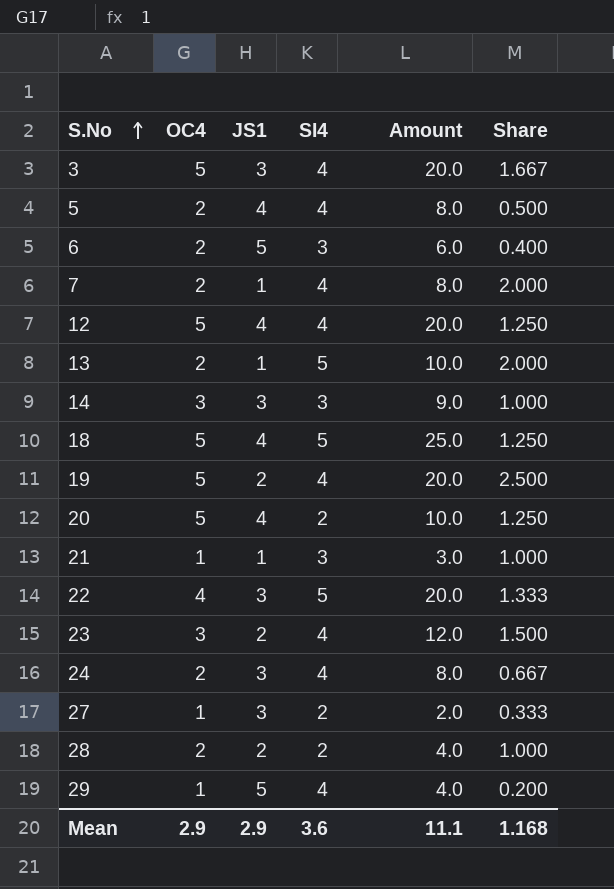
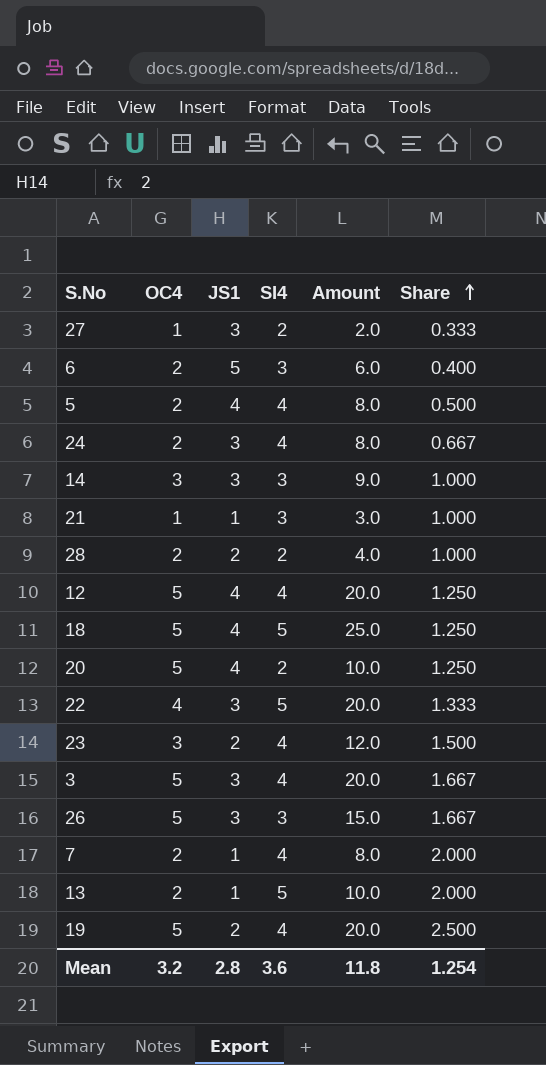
row order: S.No ascending -> Share ascending
row 29: 1 | 5 | 4 | 4.0 | 0.200 -> none
row 26: none -> 5 | 3 | 3 | 15.0 | 1.667
Mean | OC4: 2.9 -> 3.2
Mean | JS1: 2.9 -> 2.8
Mean | Amount: 11.1 -> 11.8
Mean | Share: 1.168 -> 1.254

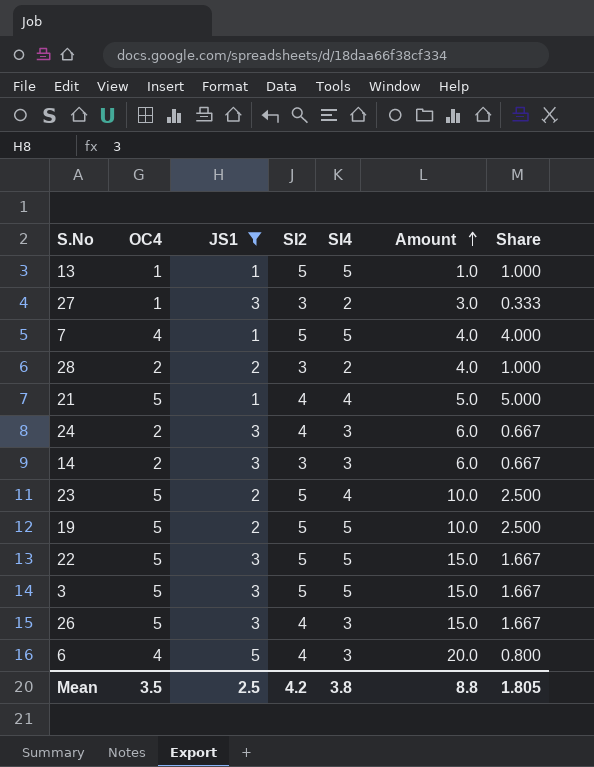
filter: none -> JS1 != 4
row order: Share ascending -> Amount ascending
column SI2 | position: none -> 4
column Amount | formula: [OC4] * [SI4] -> [OC4] * [JS1]
13 | OC4: 2 -> 1
13 | Share: 2.000 -> 1.000
7 | OC4: 2 -> 4
7 | SI4: 4 -> 5
7 | Share: 2.000 -> 4.000
21 | OC4: 1 -> 5
21 | SI4: 3 -> 4
21 | Share: 1.000 -> 5.000
24 | SI4: 4 -> 3
14 | OC4: 3 -> 2
14 | Share: 1.000 -> 0.667
23 | OC4: 3 -> 5
23 | Share: 1.500 -> 2.500
19 | SI4: 4 -> 5
22 | OC4: 4 -> 5
22 | Share: 1.333 -> 1.667
3 | SI4: 4 -> 5
6 | OC4: 2 -> 4
6 | Share: 0.400 -> 0.800
Mean | OC4: 3.2 -> 3.5
Mean | JS1: 2.8 -> 2.5
Mean | SI4: 3.6 -> 3.8
Mean | Amount: 11.8 -> 8.8
Mean | Share: 1.254 -> 1.805

